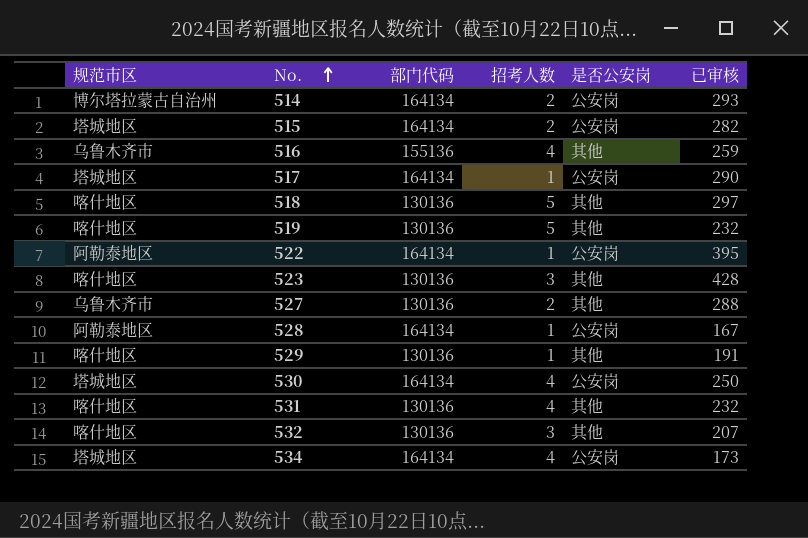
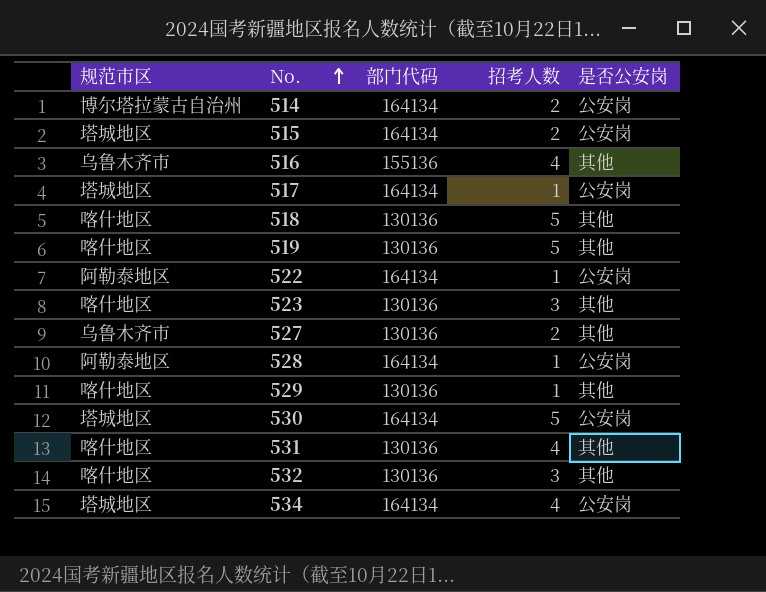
column 已审核 | position: 6 -> none
530 | 招考人数: 4 -> 5

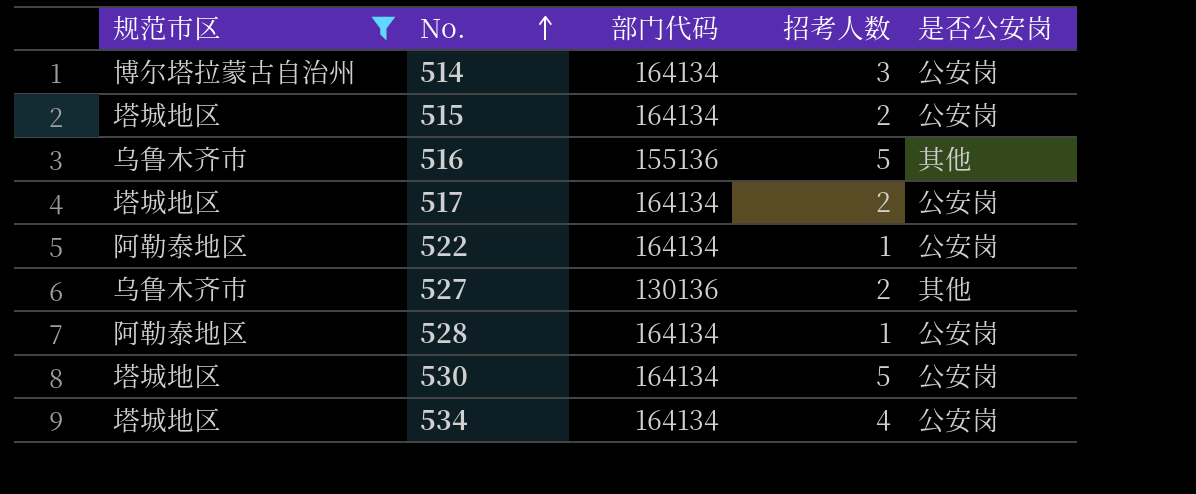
filter: none -> 规范市区 != 喀什地区
514 | 招考人数: 2 -> 3
516 | 招考人数: 4 -> 5
517 | 招考人数: 1 -> 2

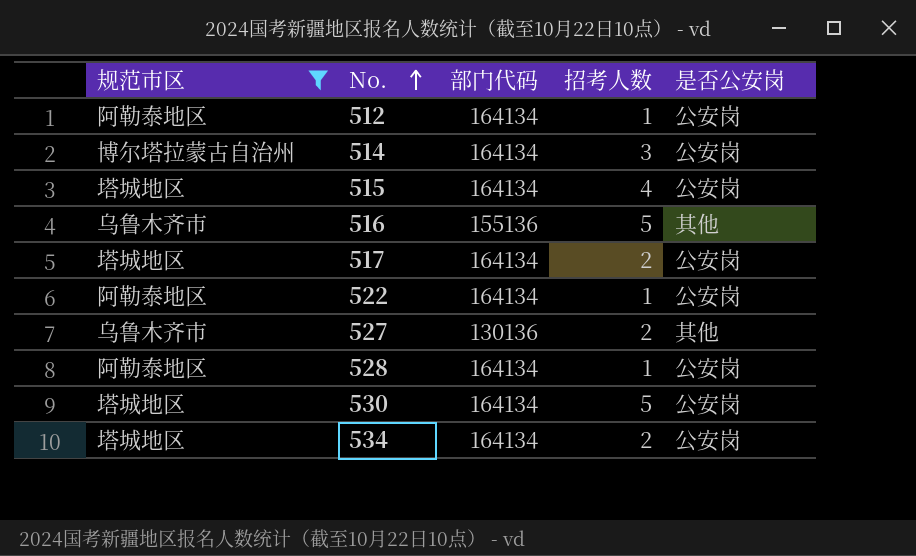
row 512: none -> 阿勒泰地区 | 164134 | 1 | 公安岗
515 | 招考人数: 2 -> 4
534 | 招考人数: 4 -> 2

